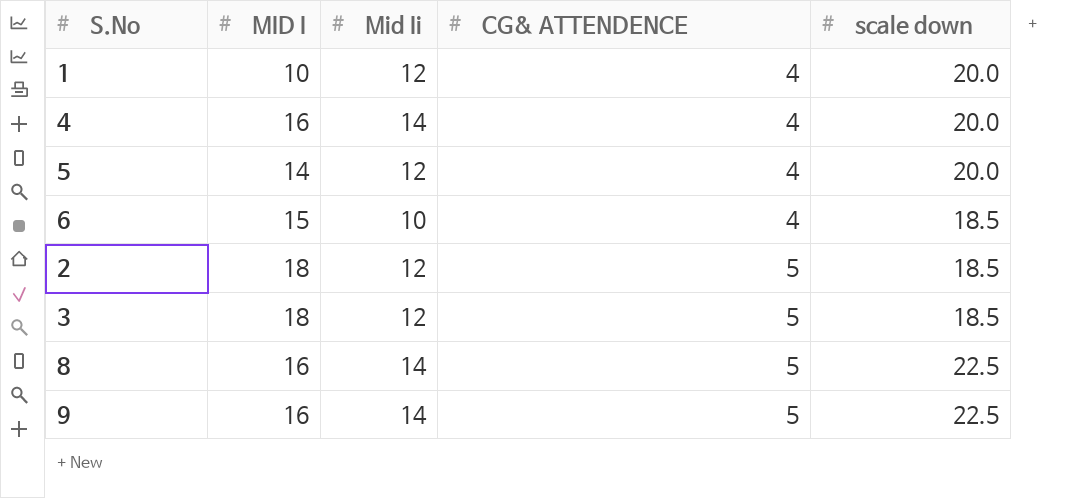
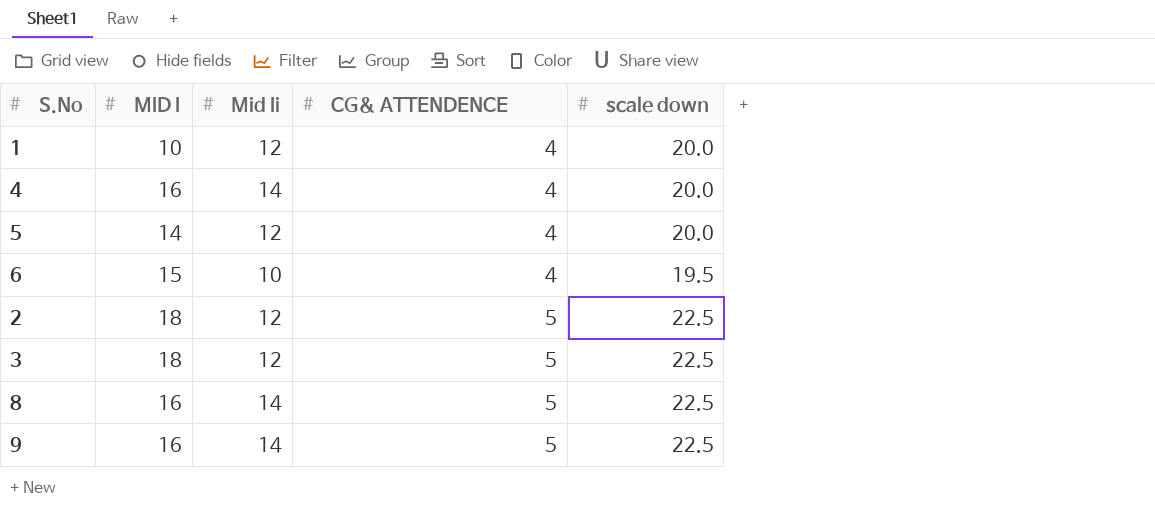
6 | scale down: 18.5 -> 19.5
2 | scale down: 18.5 -> 22.5
3 | scale down: 18.5 -> 22.5

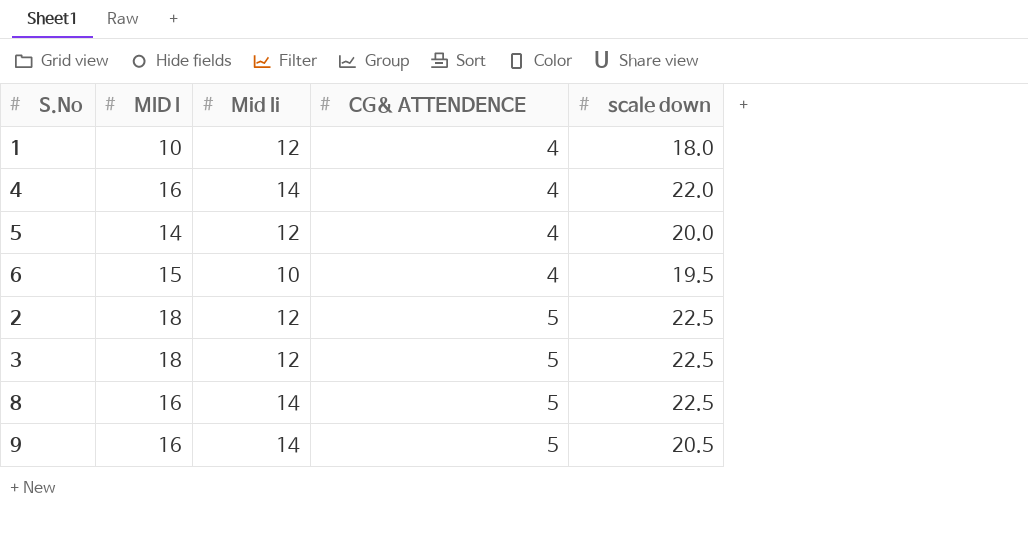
1 | scale down: 20.0 -> 18.0
4 | scale down: 20.0 -> 22.0
9 | scale down: 22.5 -> 20.5

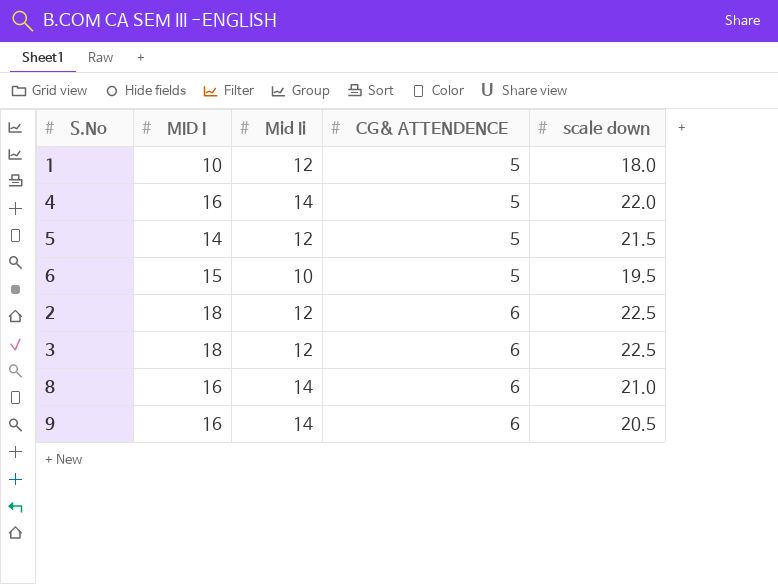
1 | CG& ATTENDENCE: 4 -> 5
4 | CG& ATTENDENCE: 4 -> 5
5 | CG& ATTENDENCE: 4 -> 5
5 | scale down: 20.0 -> 21.5
6 | CG& ATTENDENCE: 4 -> 5
2 | CG& ATTENDENCE: 5 -> 6
3 | CG& ATTENDENCE: 5 -> 6
8 | CG& ATTENDENCE: 5 -> 6
8 | scale down: 22.5 -> 21.0
9 | CG& ATTENDENCE: 5 -> 6

